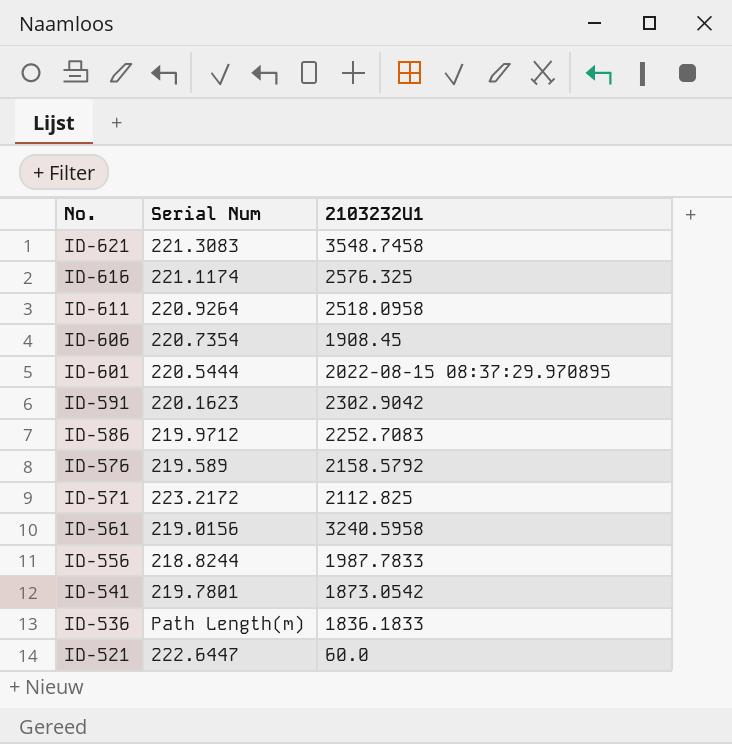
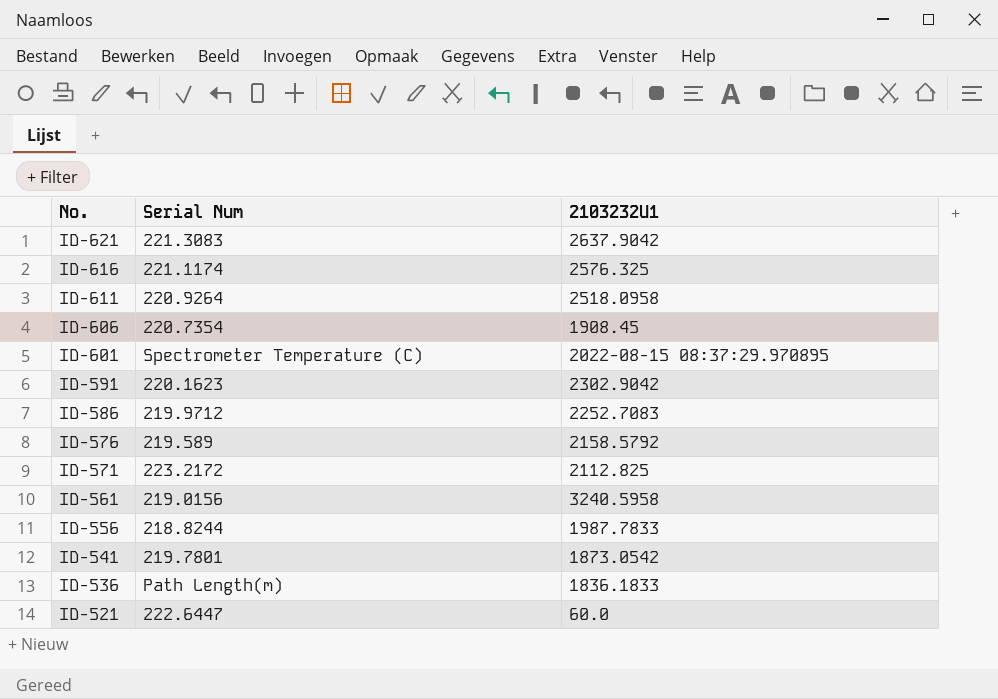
ID-621 | 2103232U1: 3548.7458 -> 2637.9042
ID-601 | Serial Num: 220.5444 -> Spectrometer Temperature (C)

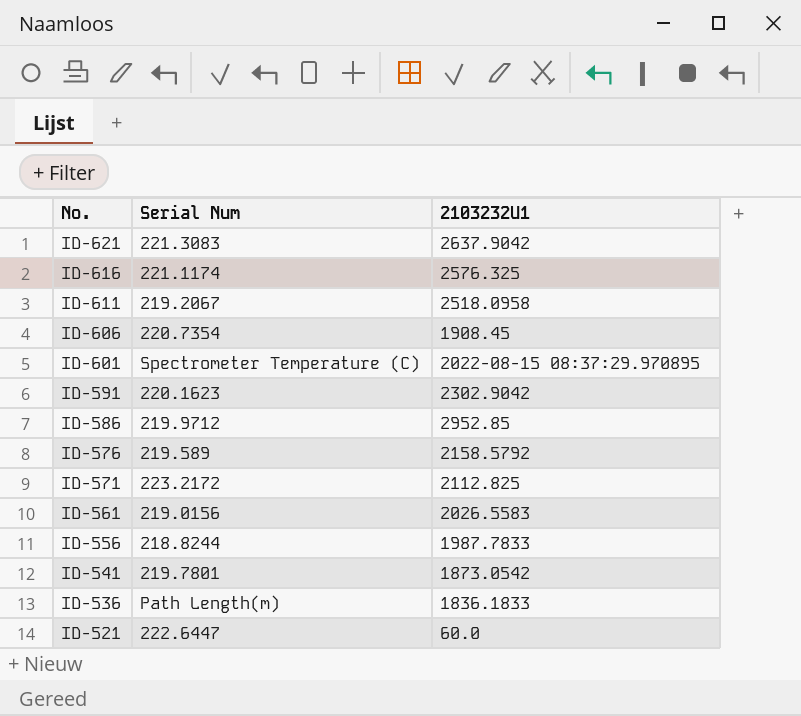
ID-611 | Serial Num: 220.9264 -> 219.2067
ID-586 | 2103232U1: 2252.7083 -> 2952.85
ID-561 | 2103232U1: 3240.5958 -> 2026.5583

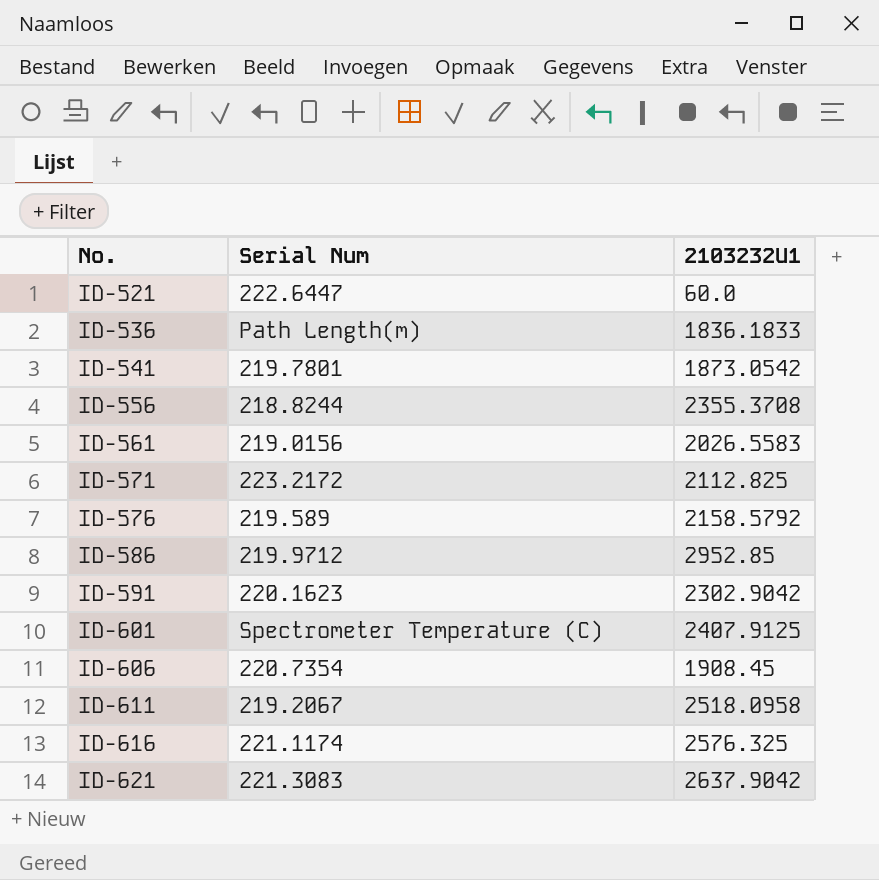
row order: No. descending -> No. ascending
ID-556 | 2103232U1: 1987.7833 -> 2355.3708
ID-601 | 2103232U1: 2022-08-15 08:37:29.970895 -> 2407.9125

